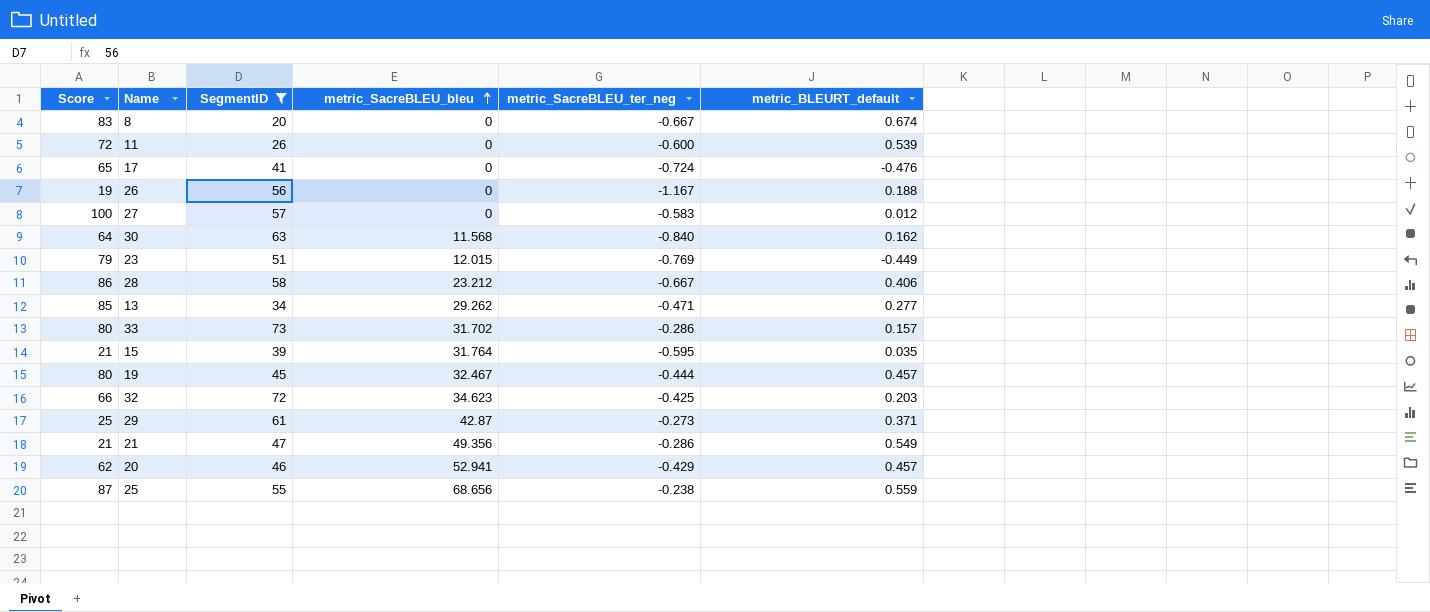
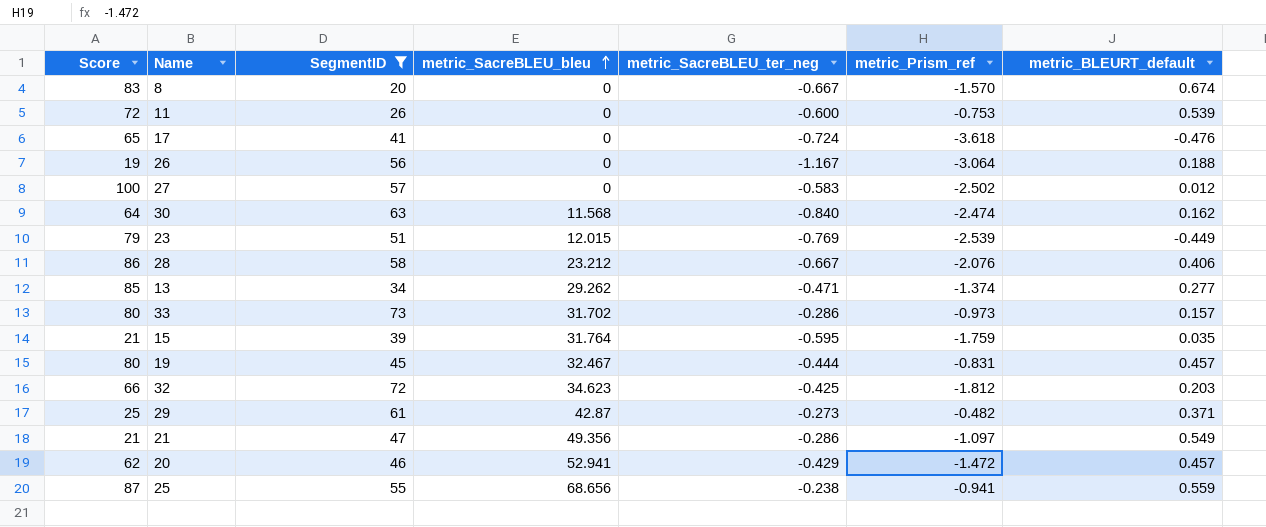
column metric_Prism_ref | position: none -> 6

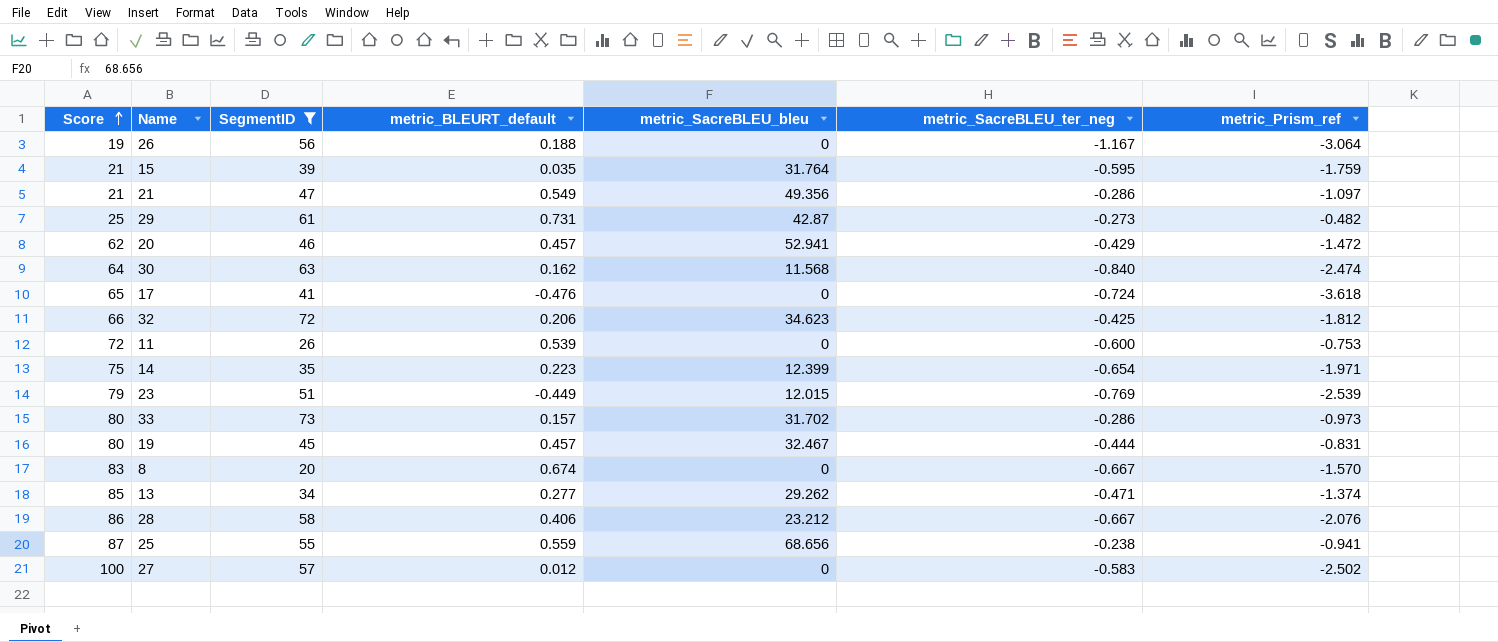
row order: metric_SacreBLEU_bleu ascending -> Score ascending
column metric_BLEURT_default | position: 7 -> 4
29 | metric_BLEURT_default: 0.371 -> 0.731
32 | metric_BLEURT_default: 0.203 -> 0.206
row 14: none -> 75 | 35 | 0.223 | 12.399 | -0.654 | -1.971

